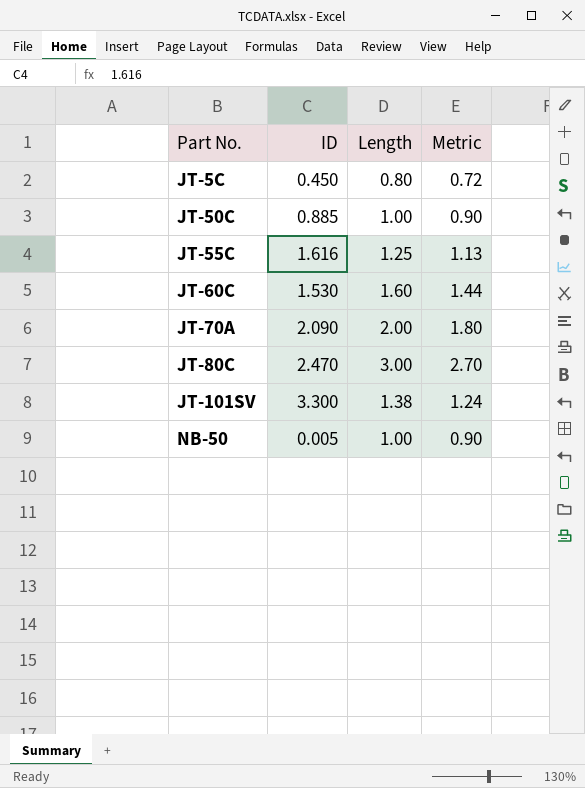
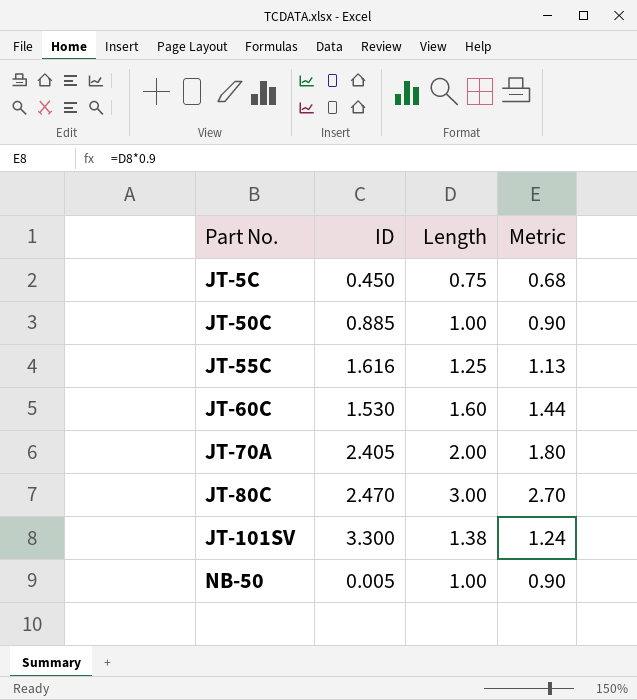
JT-5C | Length: 0.80 -> 0.75
JT-5C | Metric: 0.72 -> 0.68
JT-70A | ID: 2.090 -> 2.405

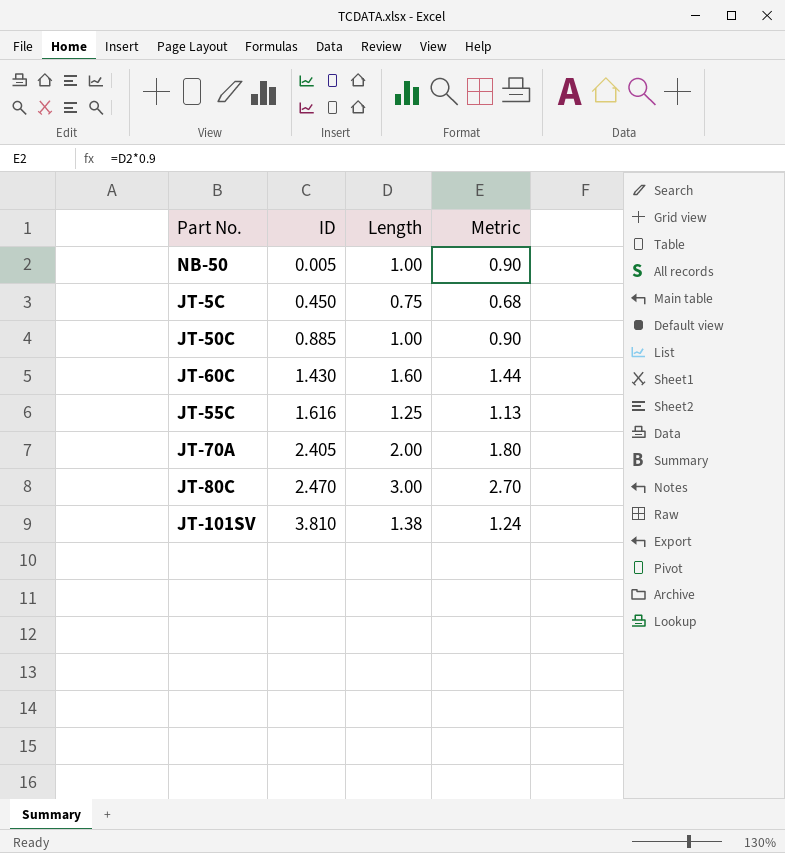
row order: Part No. ascending -> ID ascending
JT-60C | ID: 1.530 -> 1.430
JT-101SV | ID: 3.300 -> 3.810

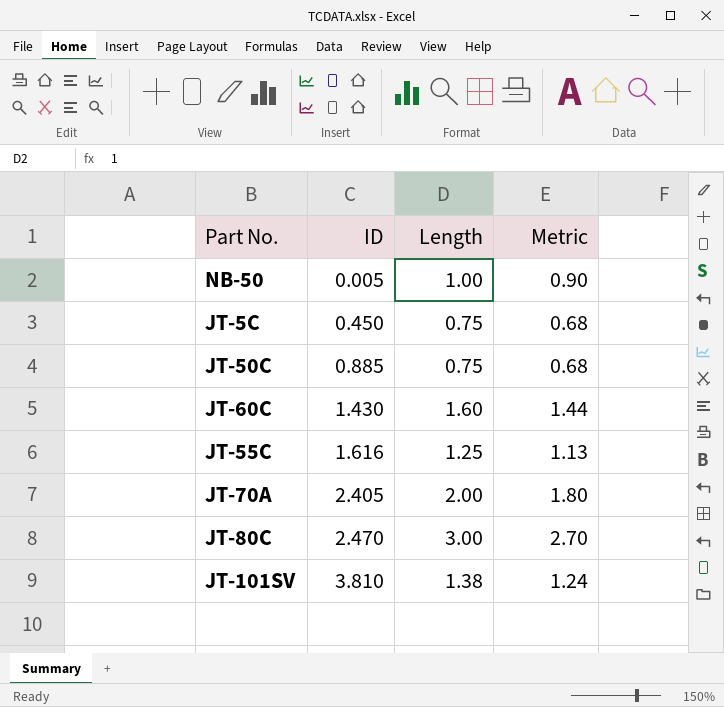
JT-50C | Length: 1.00 -> 0.75
JT-50C | Metric: 0.90 -> 0.68

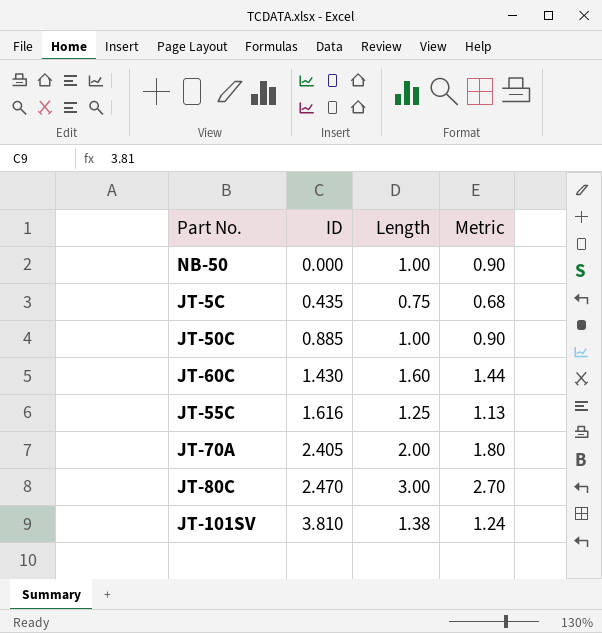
NB-50 | ID: 0.005 -> 0.000
JT-5C | ID: 0.450 -> 0.435
JT-50C | Length: 0.75 -> 1.00
JT-50C | Metric: 0.68 -> 0.90

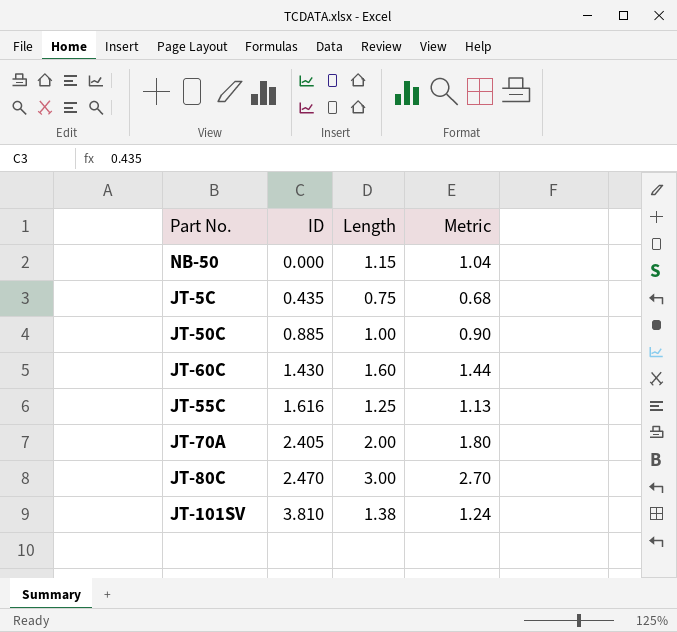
NB-50 | Length: 1.00 -> 1.15
NB-50 | Metric: 0.90 -> 1.04

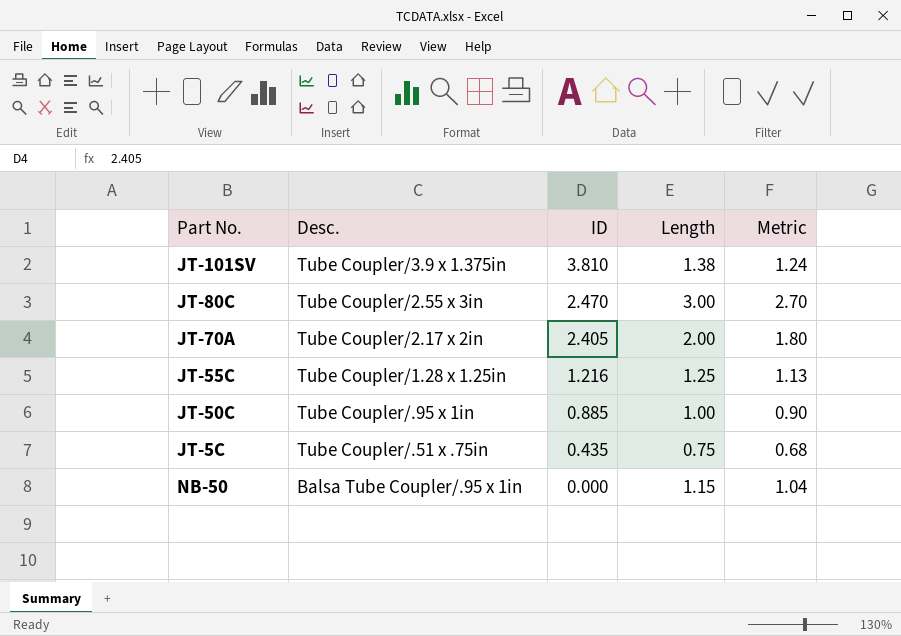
row order: ID ascending -> ID descending
column Desc. | position: none -> 2
row JT-60C: 1.430 | 1.60 | 1.44 -> none
JT-55C | ID: 1.616 -> 1.216

